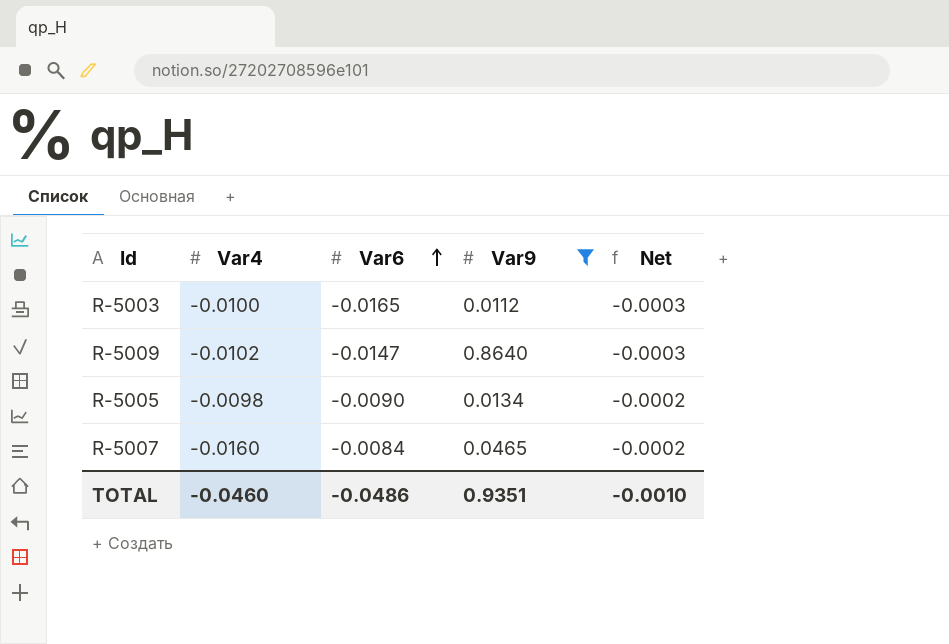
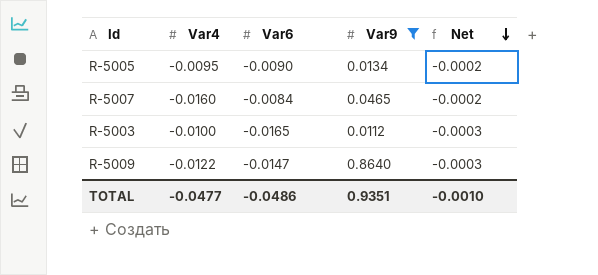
row order: Var6 ascending -> Net descending
R-5005 | Var4: -0.0098 -> -0.0095
R-5009 | Var4: -0.0102 -> -0.0122
TOTAL | Var4: -0.0460 -> -0.0477

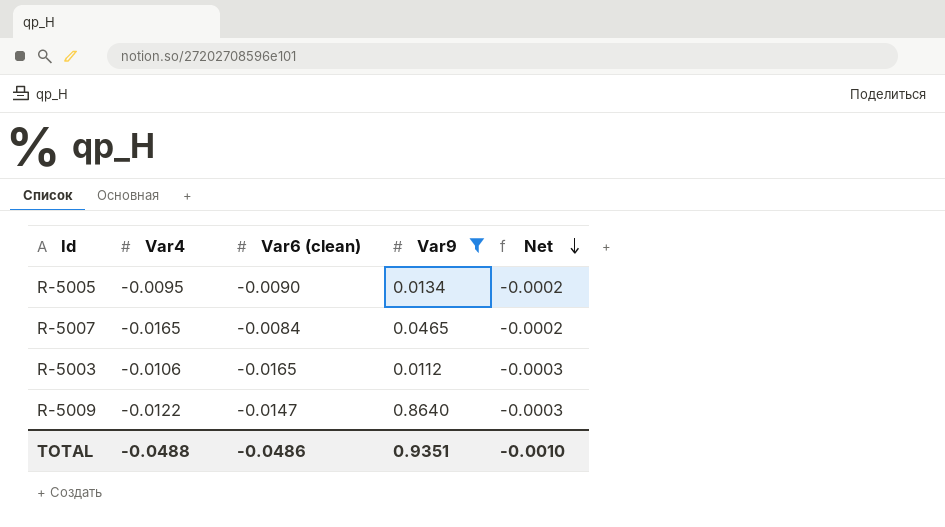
column name: Var6 -> Var6 (clean)
R-5007 | Var4: -0.0160 -> -0.0165
R-5003 | Var4: -0.0100 -> -0.0106
TOTAL | Var4: -0.0477 -> -0.0488

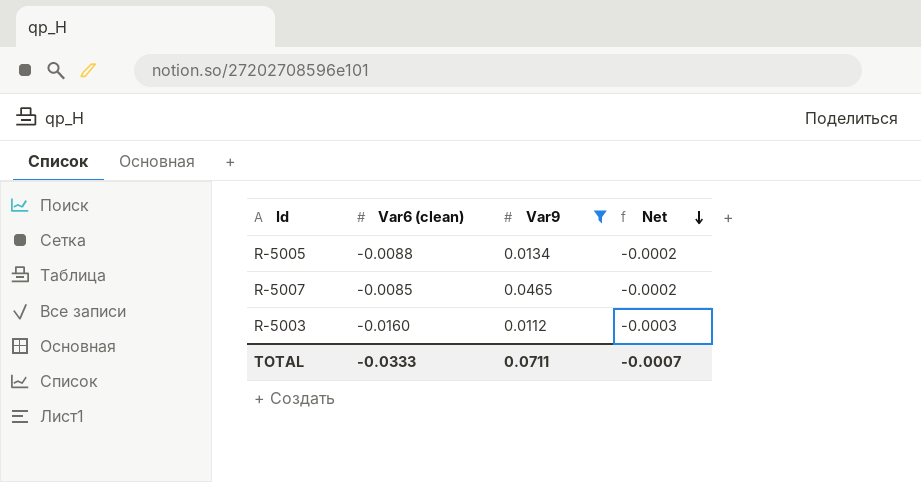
column Var4 | position: 2 -> none
row R-5009: -0.0122 | -0.0147 | 0.8640 | -0.0003 -> none
R-5005 | Var6 (clean): -0.0090 -> -0.0088
R-5007 | Var6 (clean): -0.0084 -> -0.0085
R-5003 | Var6 (clean): -0.0165 -> -0.0160
TOTAL | Var6 (clean): -0.0486 -> -0.0333
TOTAL | Var9: 0.9351 -> 0.0711
TOTAL | Net: -0.0010 -> -0.0007

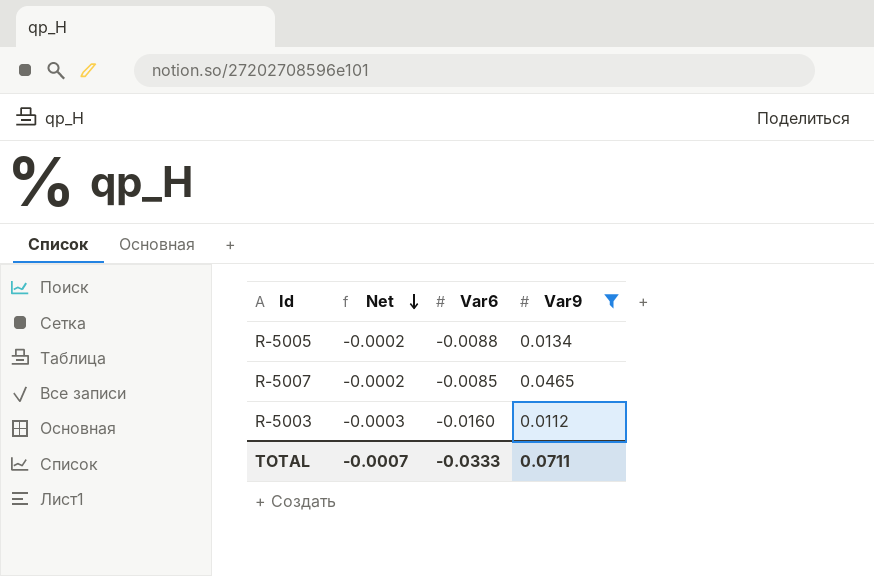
column Net | position: 4 -> 2
column name: Var6 (clean) -> Var6

